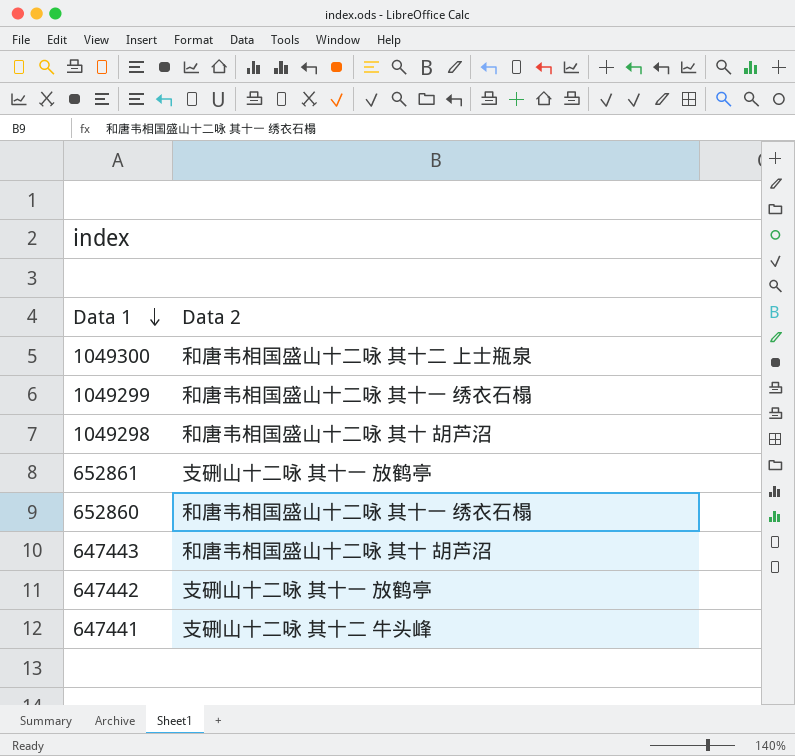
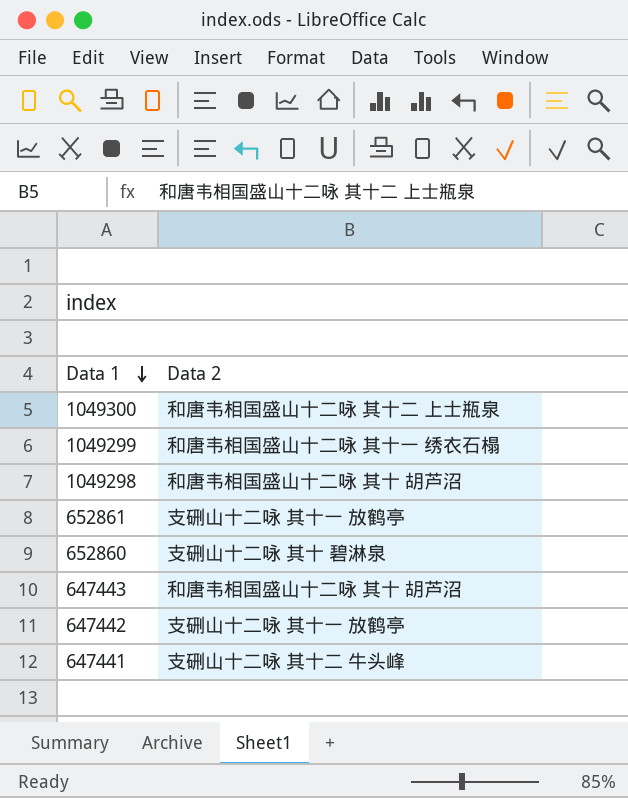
652860 | Data 2: 和唐韦相国盛山十二咏 其十一 绣衣石榻 -> 支硎山十二咏 其十 碧淋泉

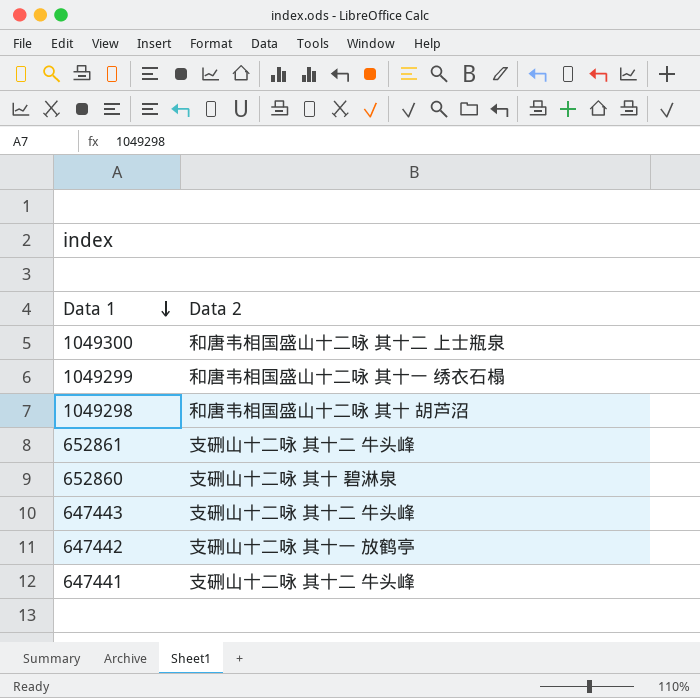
652861 | Data 2: 支硎山十二咏 其十一 放鹤亭 -> 支硎山十二咏 其十二 牛头峰
647443 | Data 2: 和唐韦相国盛山十二咏 其十 胡芦沼 -> 支硎山十二咏 其十二 牛头峰

